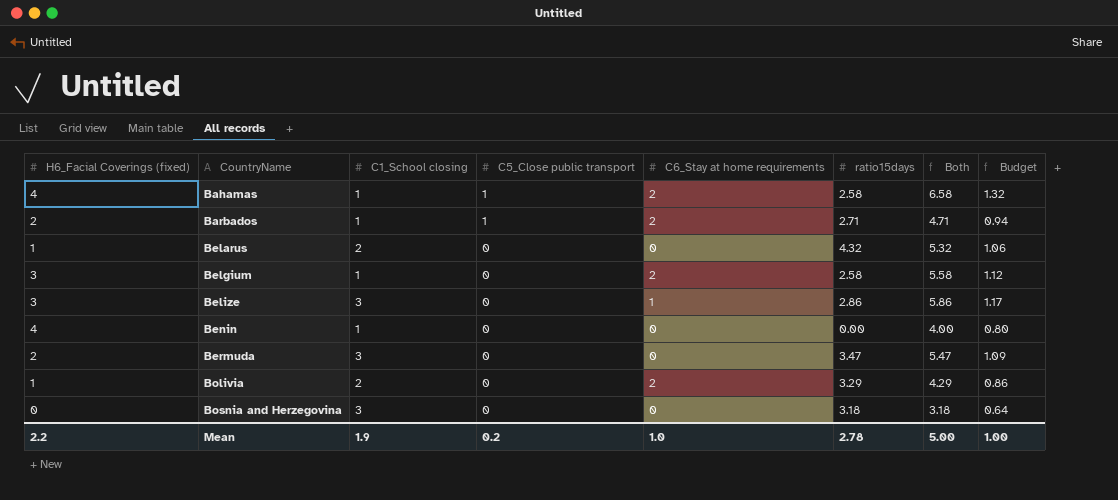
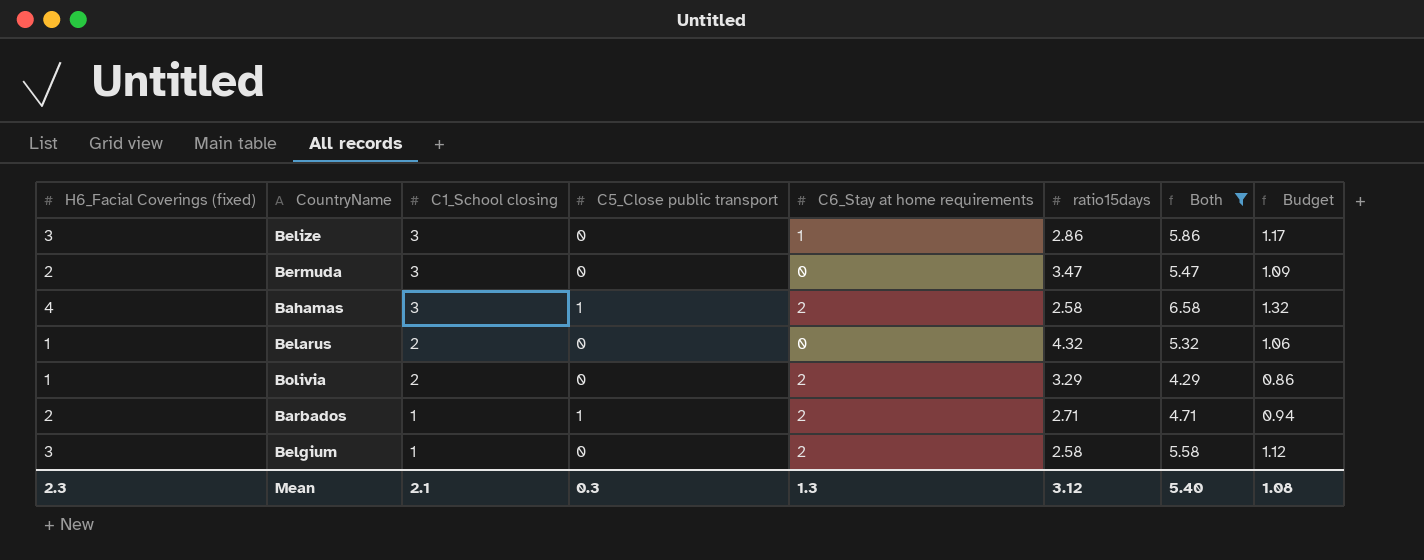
filter: none -> Both >= 4.29
row order: CountryName ascending -> C1_School closing descending
Bahamas | C1_School closing: 1 -> 3
Mean | H6_Facial Coverings (fixed): 2.2 -> 2.3
Mean | C1_School closing: 1.9 -> 2.1
Mean | C5_Close public transport: 0.2 -> 0.3
Mean | C6_Stay at home requirements: 1.0 -> 1.3
Mean | ratio15days: 2.78 -> 3.12
Mean | Both: 5.00 -> 5.40
Mean | Budget: 1.00 -> 1.08

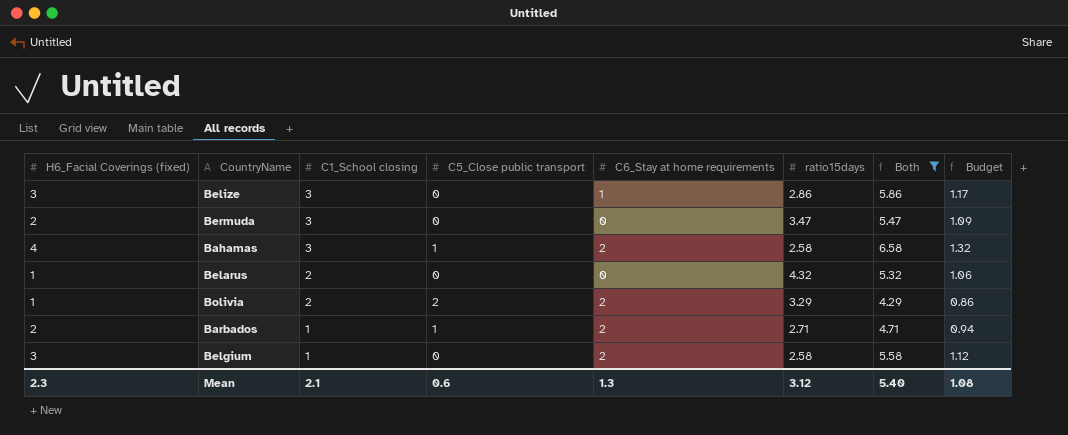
Bolivia | C5_Close public transport: 0 -> 2
Mean | C5_Close public transport: 0.3 -> 0.6

